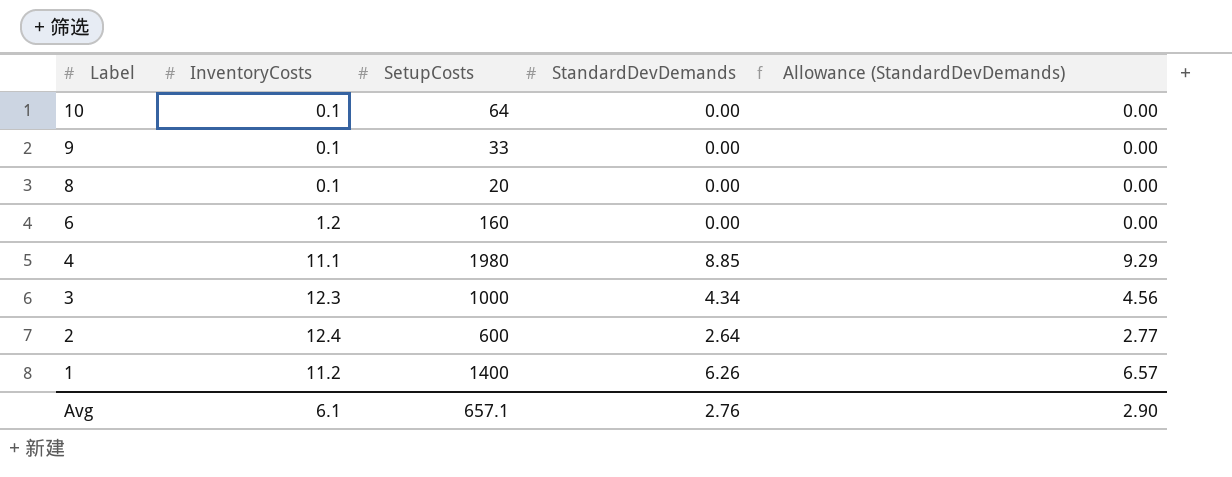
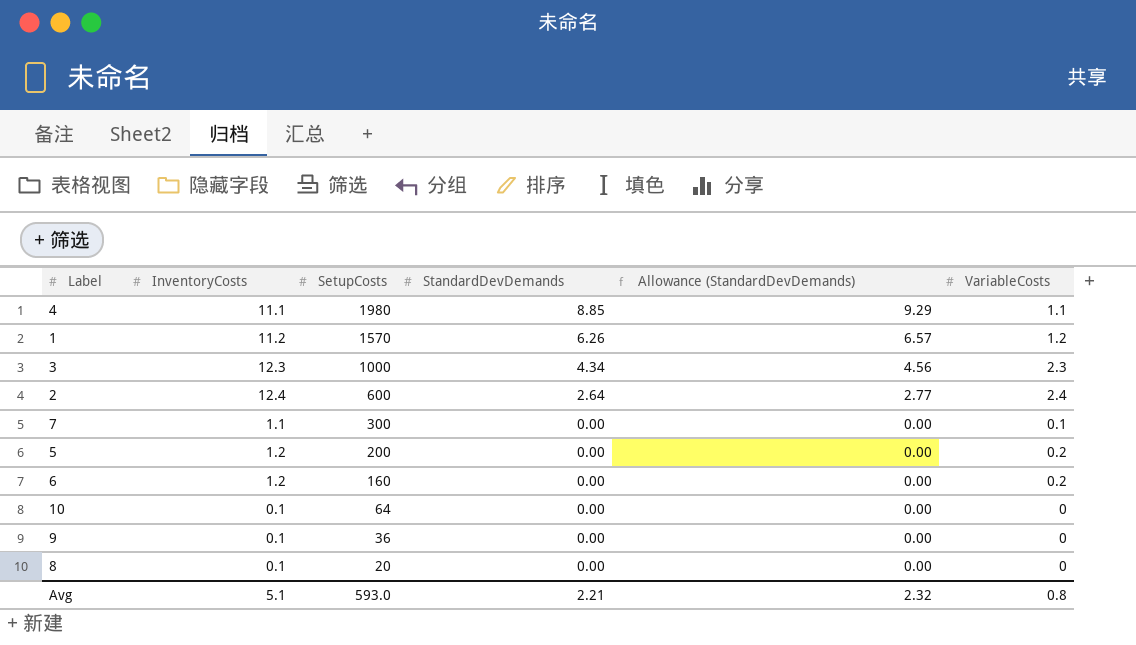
row order: Label descending -> SetupCosts descending
column VariableCosts | position: none -> 6
1 | SetupCosts: 1400 -> 1570
row 7: none -> 1.1 | 300 | 0.00 | 0.00 | 0.1
row 5: none -> 1.2 | 200 | 0.00 | 0.00 | 0.2
9 | SetupCosts: 33 -> 36
Avg | InventoryCosts: 6.1 -> 5.1
Avg | SetupCosts: 657.1 -> 593.0
Avg | StandardDevDemands: 2.76 -> 2.21
Avg | Allowance (StandardDevDemands): 2.90 -> 2.32

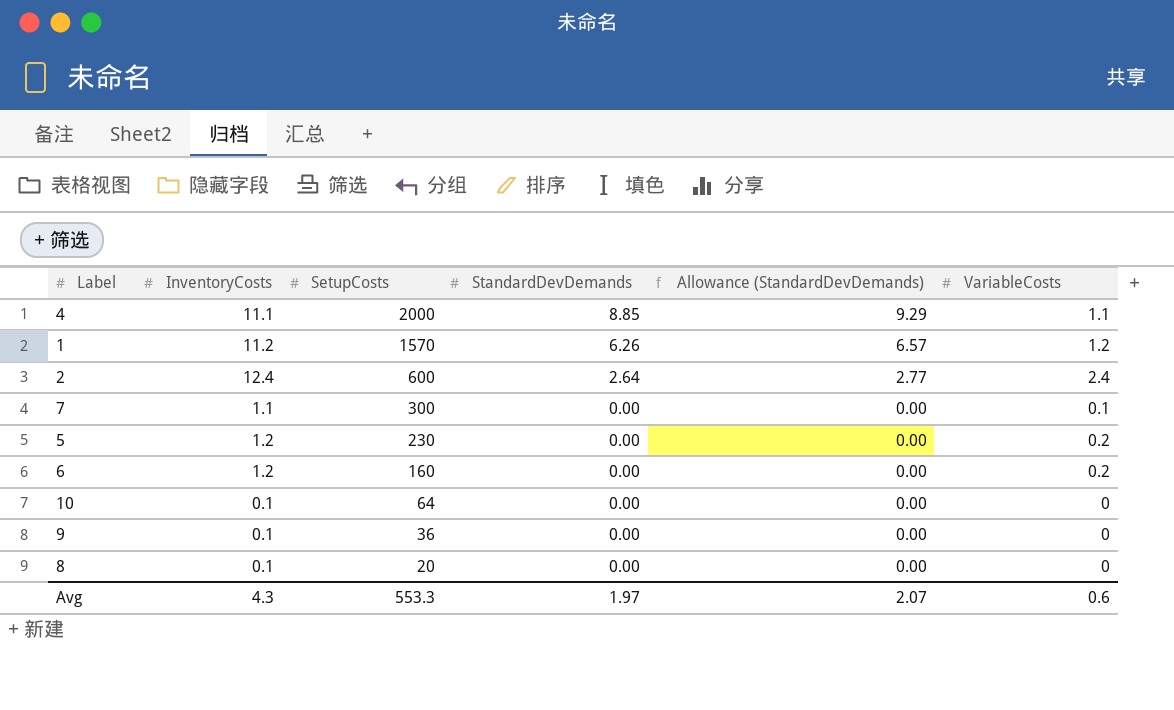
row 3: 12.3 | 1000 | 4.34 | 4.56 | 2.3 -> none
4 | SetupCosts: 1980 -> 2000
5 | SetupCosts: 200 -> 230
Avg | InventoryCosts: 5.1 -> 4.3
Avg | SetupCosts: 593.0 -> 553.3
Avg | StandardDevDemands: 2.21 -> 1.97
Avg | Allowance (StandardDevDemands): 2.32 -> 2.07
Avg | VariableCosts: 0.8 -> 0.6

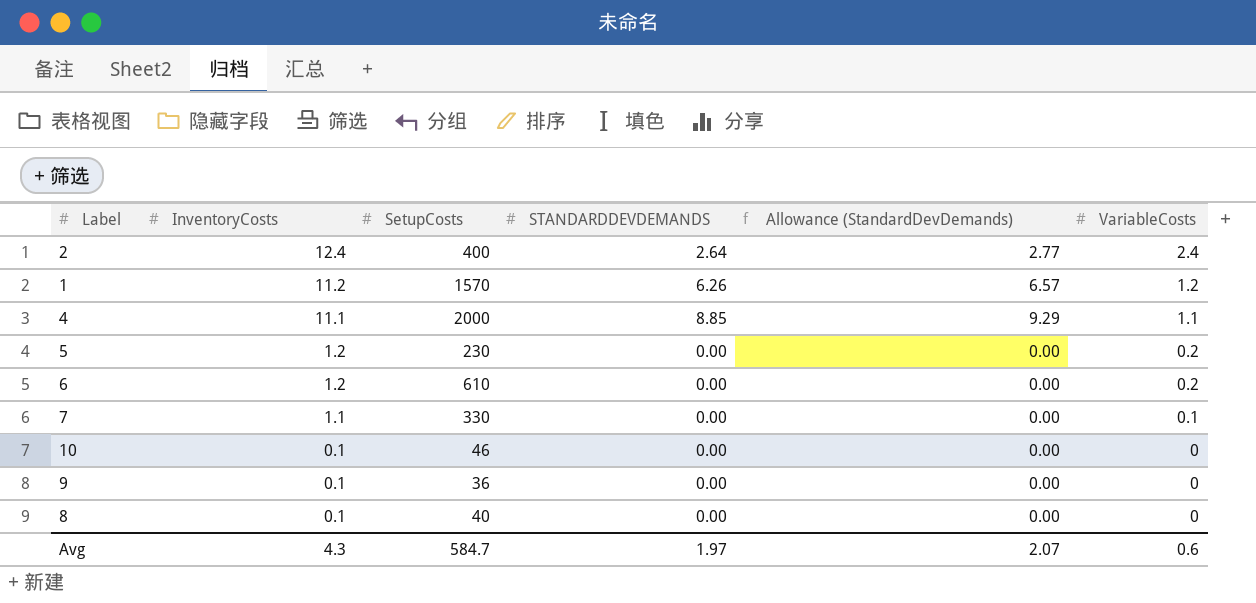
row order: SetupCosts descending -> InventoryCosts descending
column name: StandardDevDemands -> STANDARDDEVDEMANDS
2 | SetupCosts: 600 -> 400
6 | SetupCosts: 160 -> 610
7 | SetupCosts: 300 -> 330
10 | SetupCosts: 64 -> 46
8 | SetupCosts: 20 -> 40
Avg | SetupCosts: 553.3 -> 584.7

